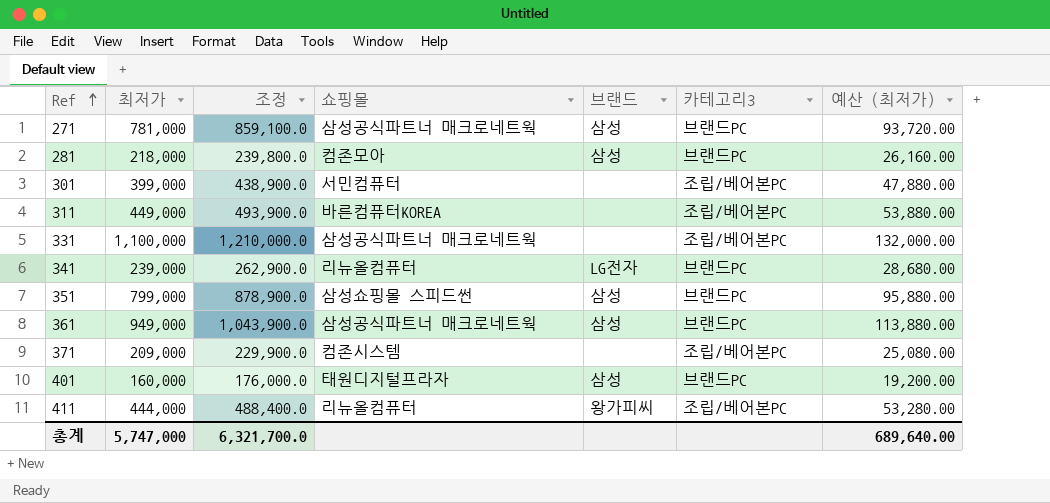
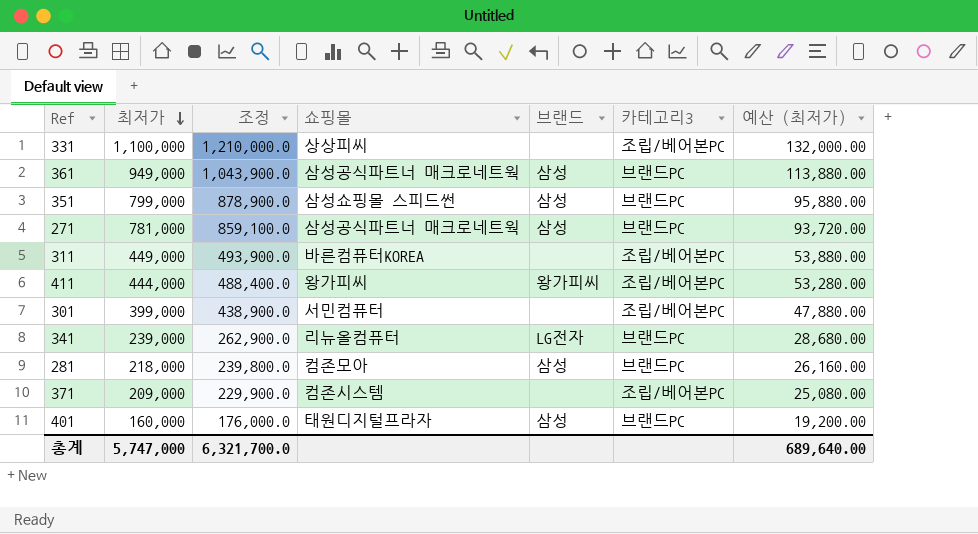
row order: Ref ascending -> 최저가 descending
331 | 쇼핑몰: 삼성공식파트너 매크로네트웍 -> 상상피씨
411 | 쇼핑몰: 리뉴올컴퓨터 -> 왕가피씨

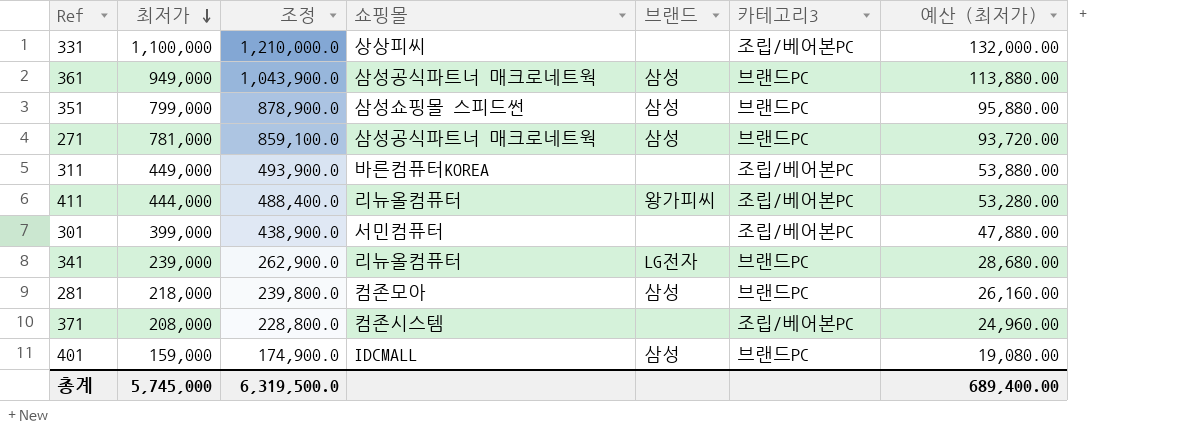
411 | 쇼핑몰: 왕가피씨 -> 리뉴올컴퓨터
371 | 최저가: 209,000 -> 208,000
371 | 조정: 229,900.0 -> 228,800.0
371 | 예산 (최저가): 25,080.00 -> 24,960.00
401 | 최저가: 160,000 -> 159,000
401 | 조정: 176,000.0 -> 174,900.0
401 | 쇼핑몰: 태원디지털프라자 -> IDCMALL
401 | 예산 (최저가): 19,200.00 -> 19,080.00
총계 | 최저가: 5,747,000 -> 5,745,000
총계 | 조정: 6,321,700.0 -> 6,319,500.0
총계 | 예산 (최저가): 689,640.00 -> 689,400.00

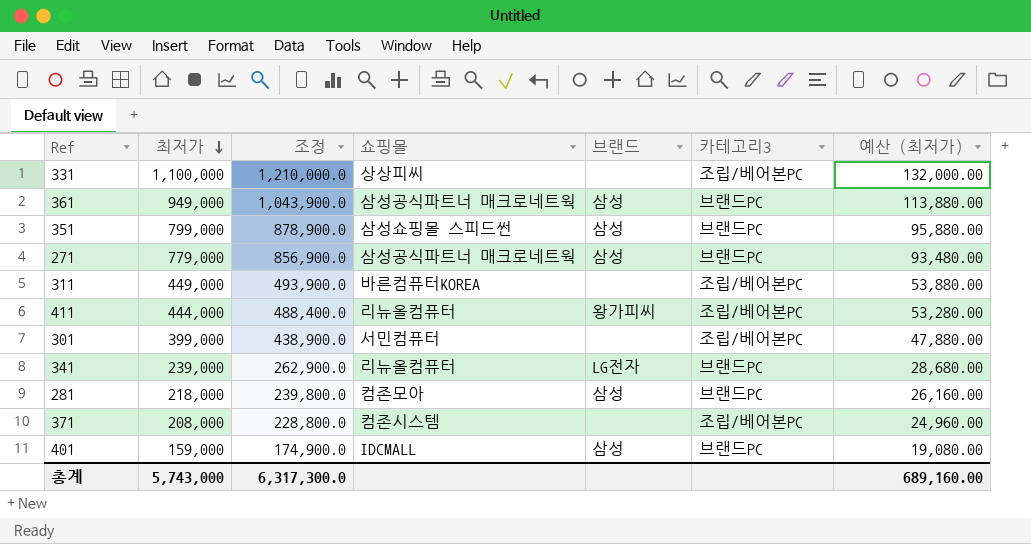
271 | 최저가: 781,000 -> 779,000
271 | 조정: 859,100.0 -> 856,900.0
271 | 예산 (최저가): 93,720.00 -> 93,480.00
총계 | 최저가: 5,745,000 -> 5,743,000
총계 | 조정: 6,319,500.0 -> 6,317,300.0
총계 | 예산 (최저가): 689,400.00 -> 689,160.00

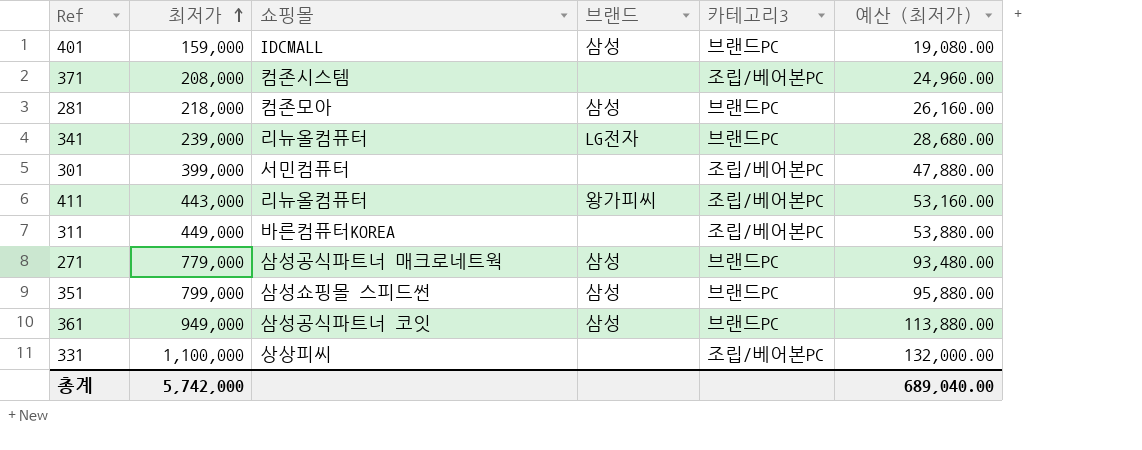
row order: 최저가 descending -> 최저가 ascending
column 조정 | formula: [최저가] * 1.1 -> none
411 | 최저가: 444,000 -> 443,000
411 | 예산 (최저가): 53,280.00 -> 53,160.00
361 | 쇼핑몰: 삼성공식파트너 매크로네트웍 -> 삼성공식파트너 코잇
총계 | 최저가: 5,743,000 -> 5,742,000
총계 | 예산 (최저가): 689,160.00 -> 689,040.00

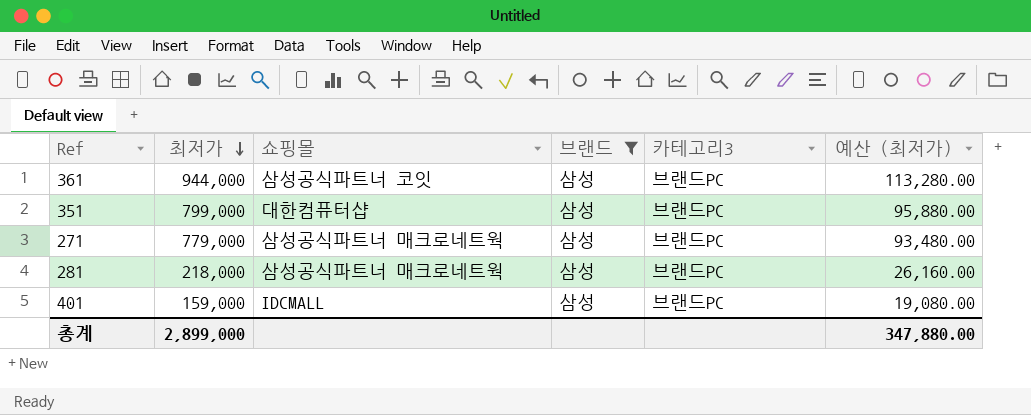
filter: none -> 브랜드 = 삼성
row order: 최저가 ascending -> 최저가 descending
361 | 최저가: 949,000 -> 944,000
361 | 예산 (최저가): 113,880.00 -> 113,280.00
351 | 쇼핑몰: 삼성쇼핑몰 스피드썬 -> 대한컴퓨터샵
281 | 쇼핑몰: 컴존모아 -> 삼성공식파트너 매크로네트웍
총계 | 최저가: 5,742,000 -> 2,899,000
총계 | 예산 (최저가): 689,040.00 -> 347,880.00

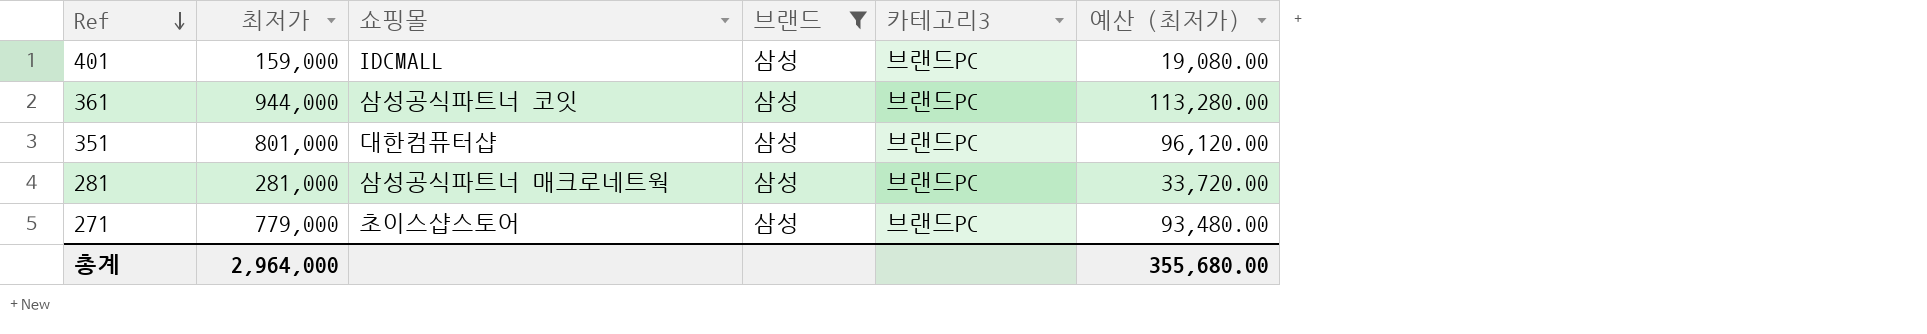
row order: 최저가 descending -> Ref descending
351 | 최저가: 799,000 -> 801,000
351 | 예산 (최저가): 95,880.00 -> 96,120.00
281 | 최저가: 218,000 -> 281,000
281 | 예산 (최저가): 26,160.00 -> 33,720.00
271 | 쇼핑몰: 삼성공식파트너 매크로네트웍 -> 초이스샵스토어
총계 | 최저가: 2,899,000 -> 2,964,000
총계 | 예산 (최저가): 347,880.00 -> 355,680.00

